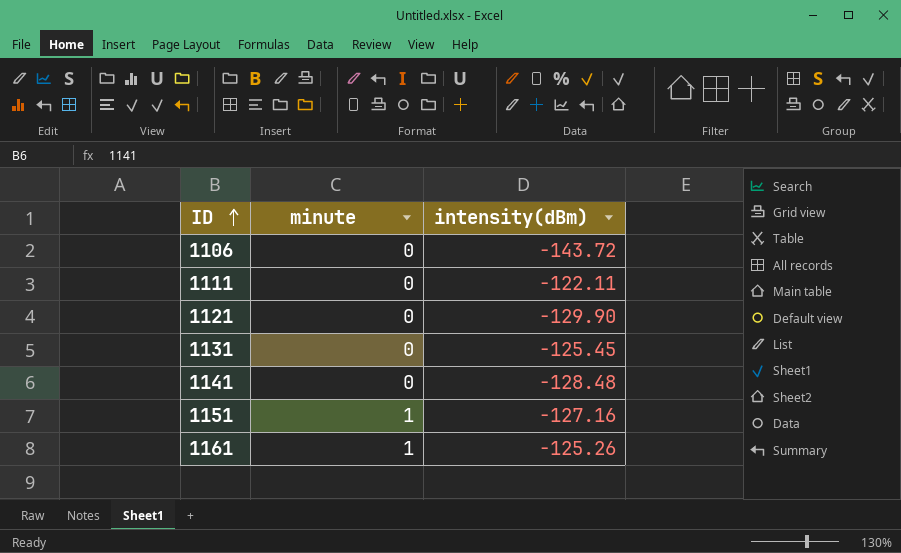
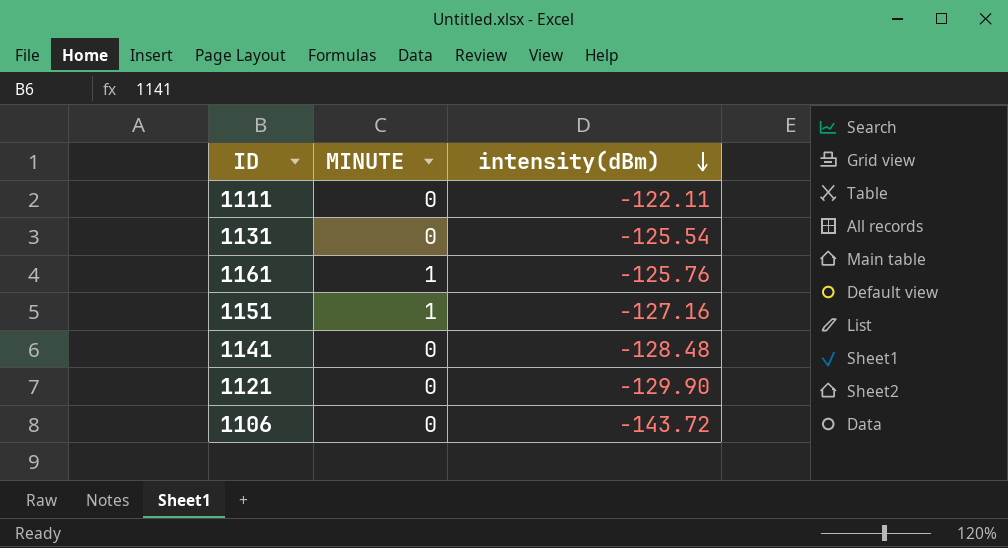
row order: ID ascending -> intensity(dBm) descending
column name: minute -> MINUTE
1131 | intensity(dBm): -125.45 -> -125.54
1161 | intensity(dBm): -125.26 -> -125.76

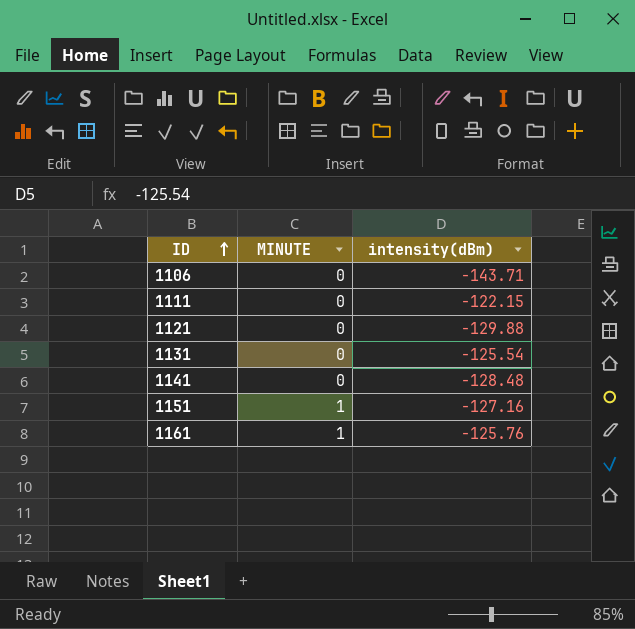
row order: intensity(dBm) descending -> ID ascending
1106 | intensity(dBm): -143.72 -> -143.71
1111 | intensity(dBm): -122.11 -> -122.15
1121 | intensity(dBm): -129.90 -> -129.88

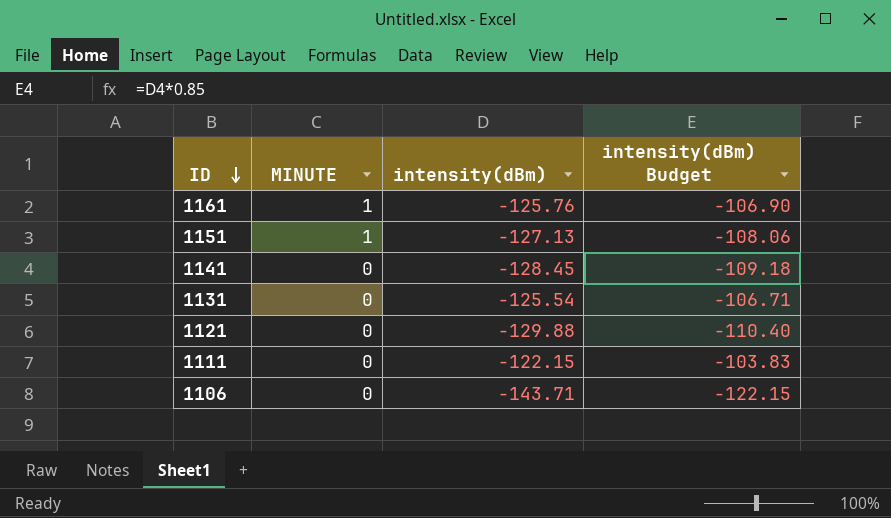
row order: ID ascending -> ID descending
column intensity(dBm) Budget | formula: none -> [intensity(dBm)] * 0.85
1151 | intensity(dBm): -127.16 -> -127.13
1141 | intensity(dBm): -128.48 -> -128.45

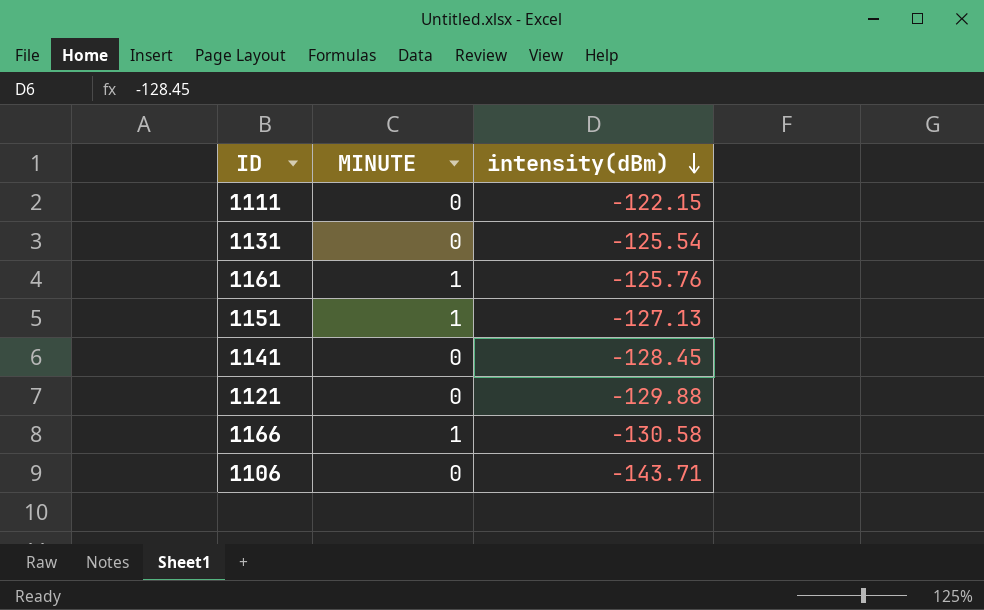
row order: ID descending -> intensity(dBm) descending
column intensity(dBm) Budget | formula: [intensity(dBm)] * 0.85 -> none
row 1166: none -> 1 | -130.58

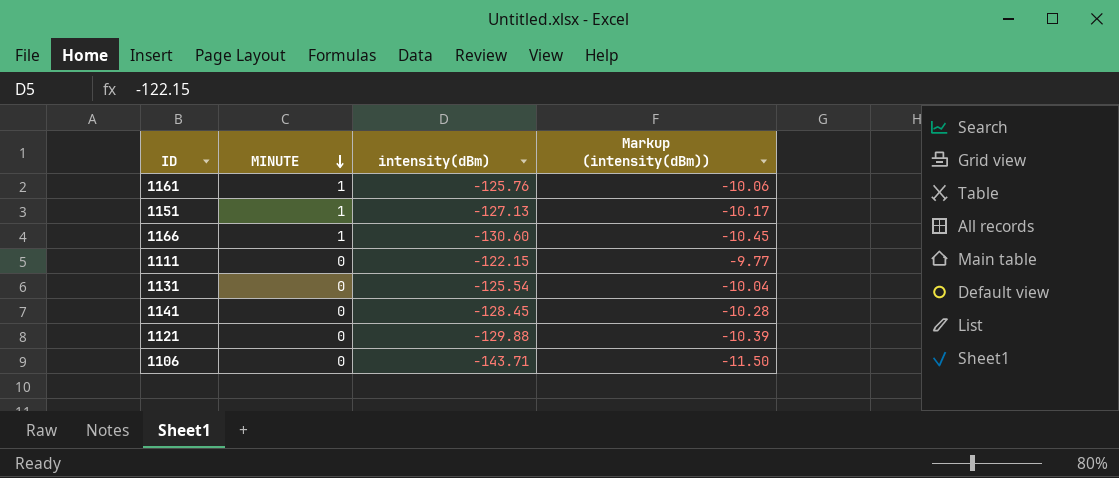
row order: intensity(dBm) descending -> MINUTE descending
column Markup (intensity(dBm)) | formula: none -> [intensity(dBm)] * 0.08
1166 | intensity(dBm): -130.58 -> -130.60

